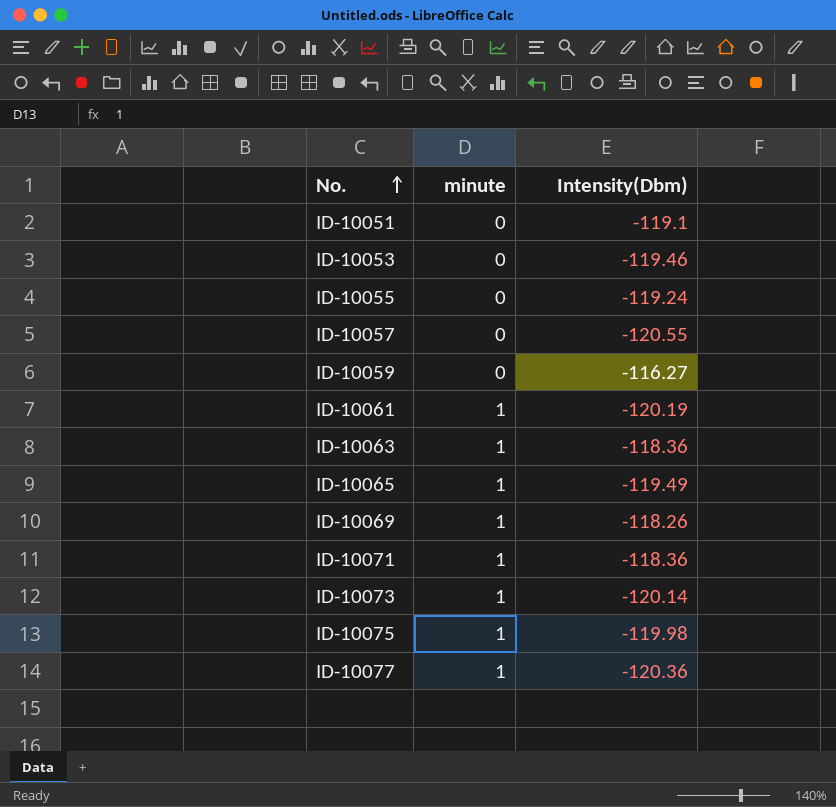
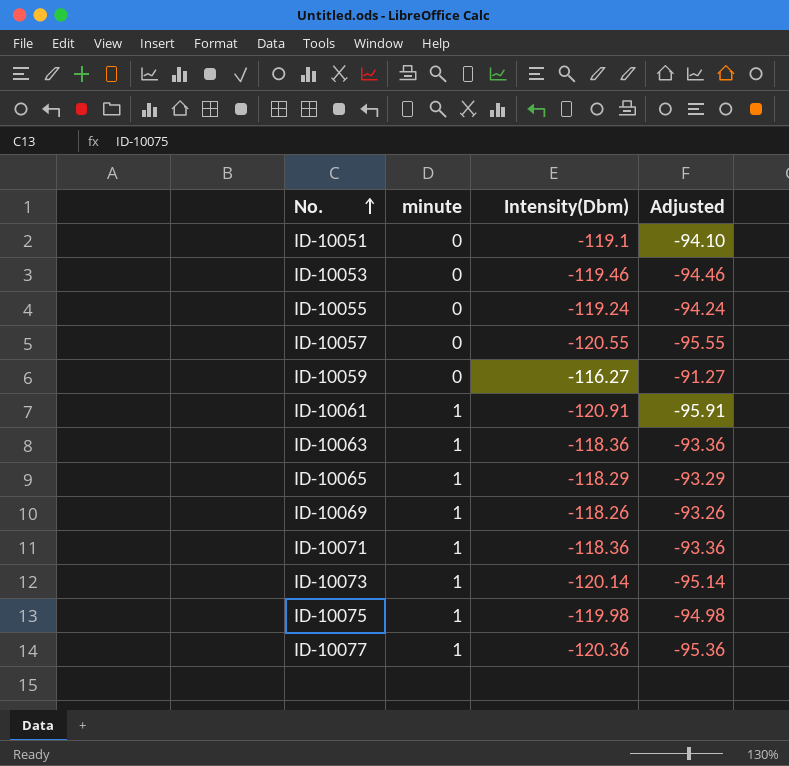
column Adjusted | formula: none -> [Intensity(Dbm)] + 25
ID-10061 | Intensity(Dbm): -120.19 -> -120.91
ID-10065 | Intensity(Dbm): -119.49 -> -118.29

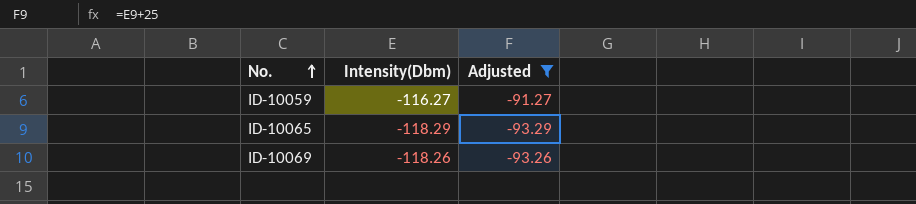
filter: none -> Adjusted >= -93.29
column minute | position: 2 -> none

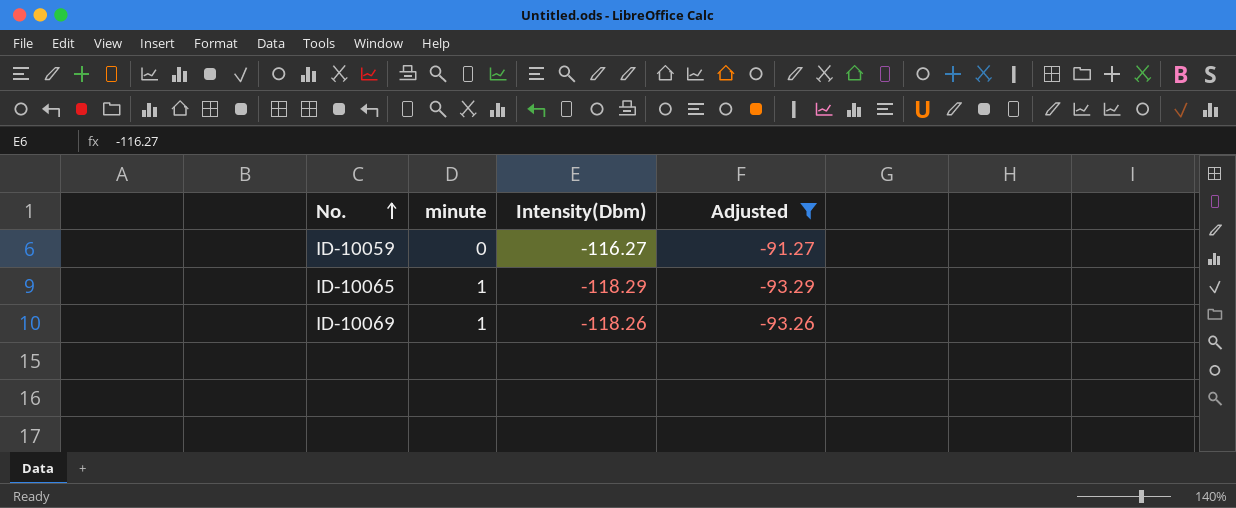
column minute | position: none -> 2

